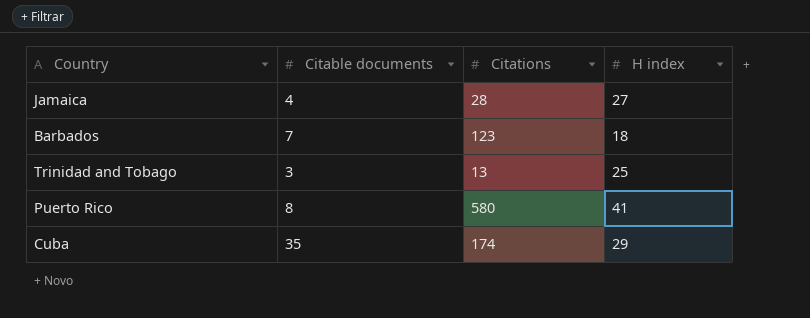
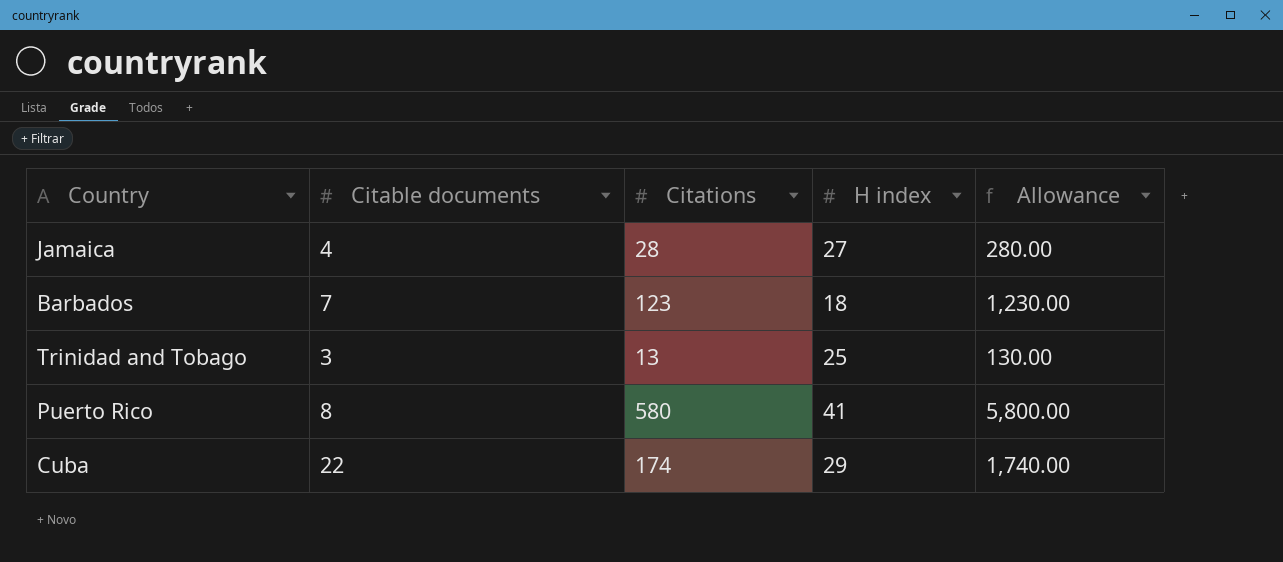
column Allowance | formula: none -> [Citations] * 10
Cuba | Citable documents: 35 -> 22

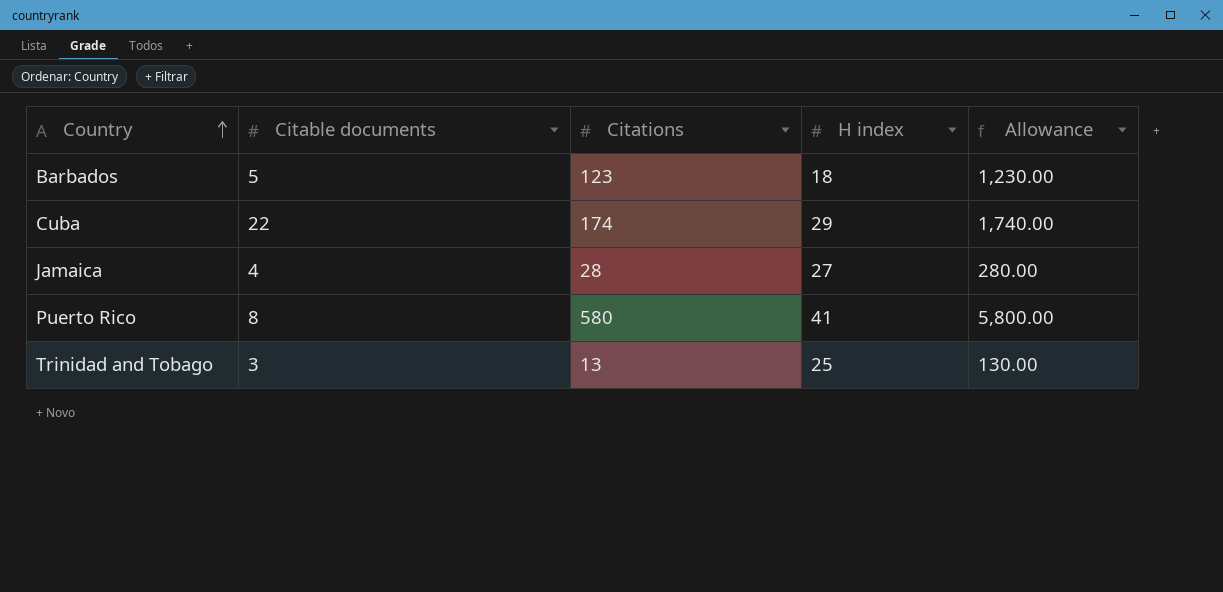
row order: none -> Country ascending
Barbados | Citable documents: 7 -> 5

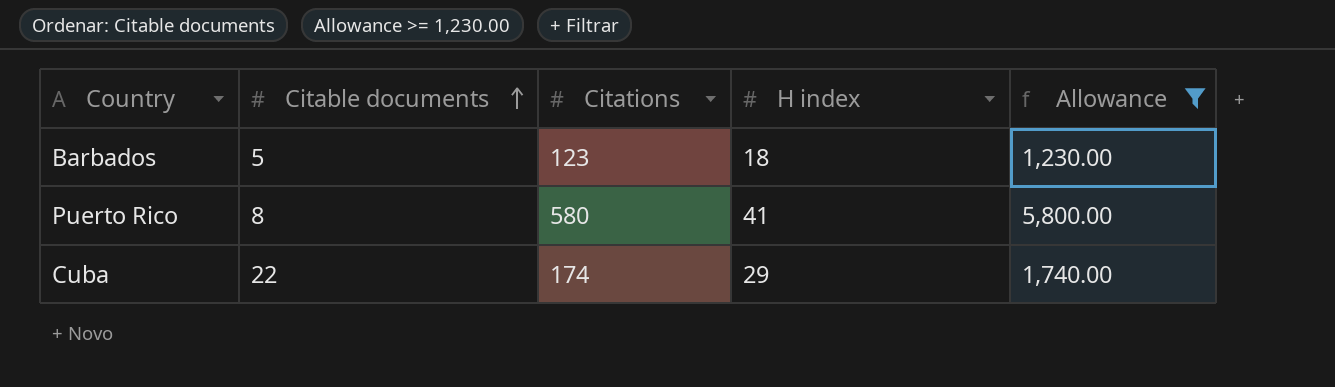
filter: none -> Allowance >= 1,230.00
row order: Country ascending -> Citable documents ascending

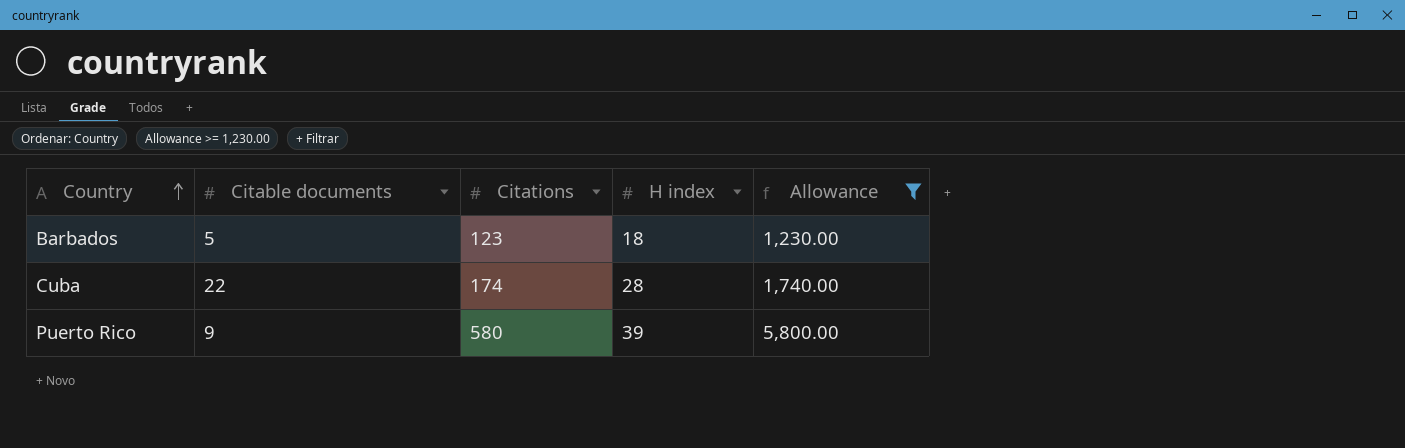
row order: Citable documents ascending -> Country ascending
Cuba | H index: 29 -> 28
Puerto Rico | Citable documents: 8 -> 9
Puerto Rico | H index: 41 -> 39

